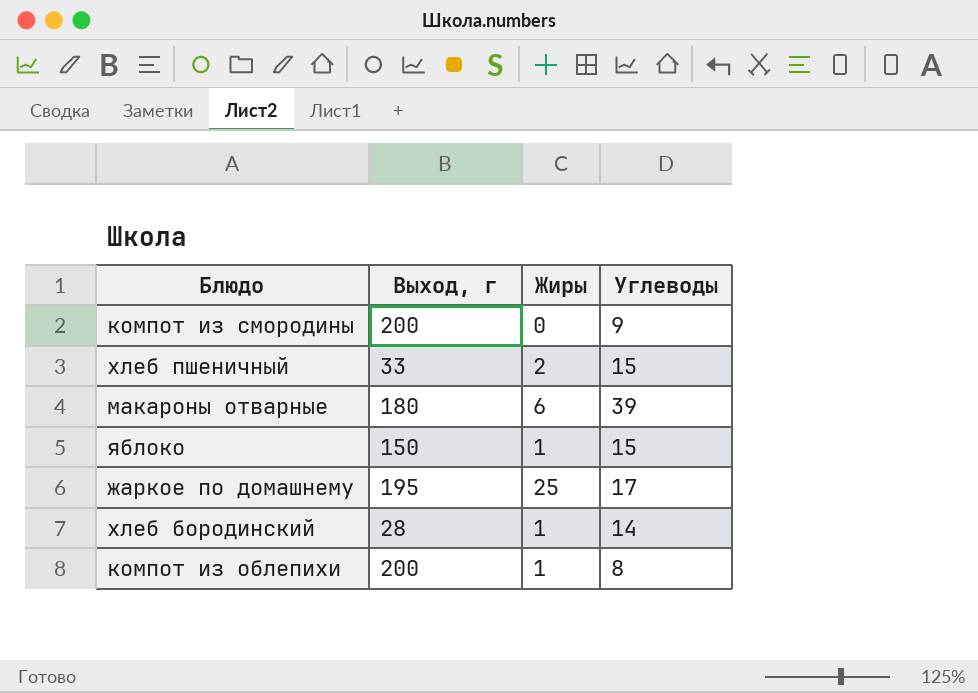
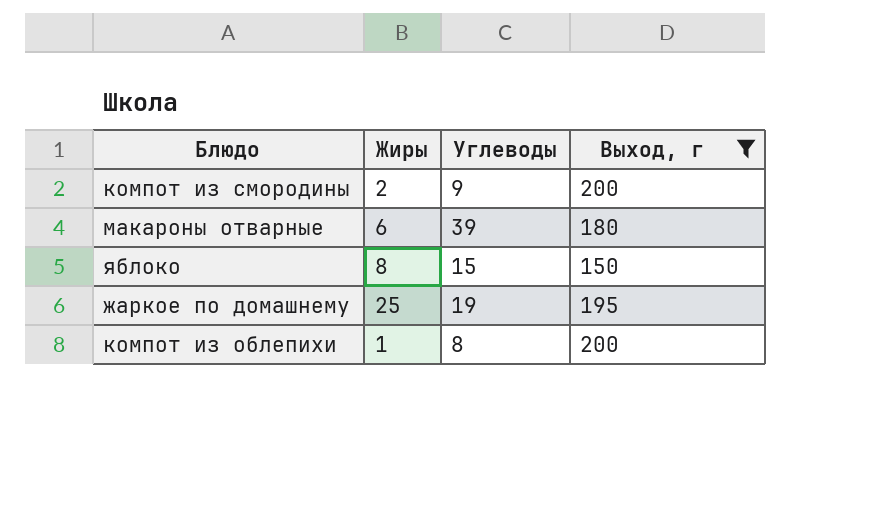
filter: none -> Выход, г >= 150
column Выход, г | position: 2 -> 4
компот из смородины | Жиры: 0 -> 2
яблоко | Жиры: 1 -> 8
жаркое по домашнему | Углеводы: 17 -> 19

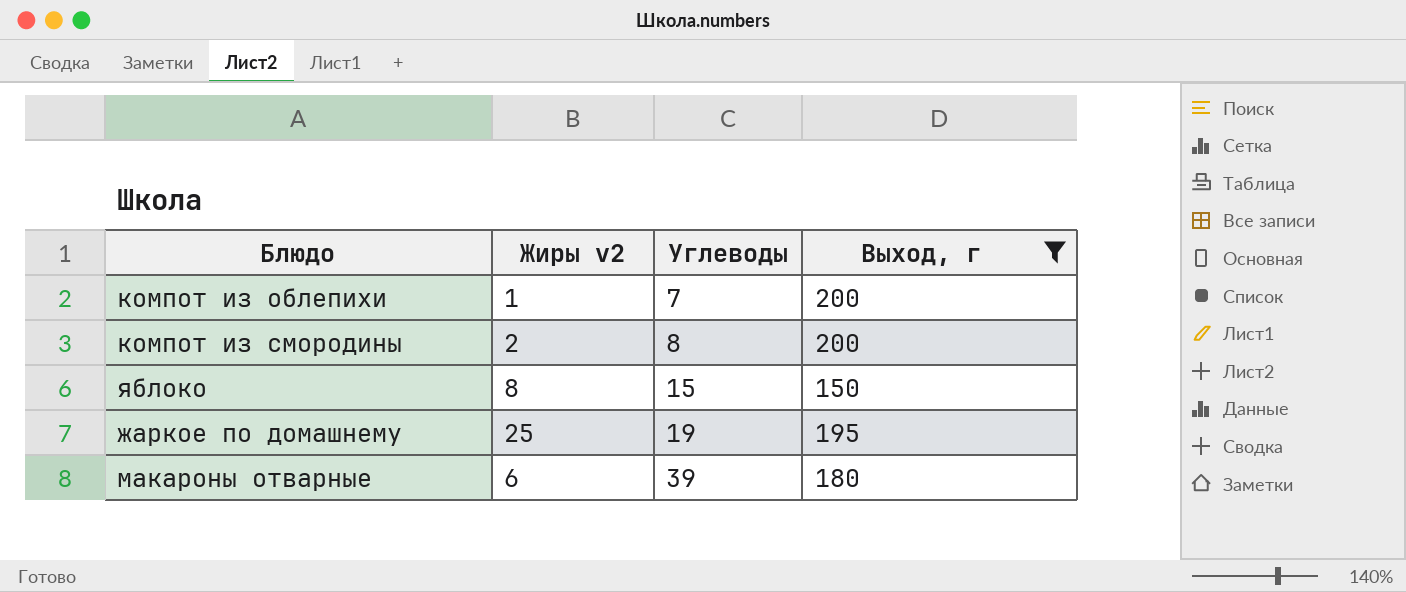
row order: none -> Углеводы ascending
column name: Жиры -> Жиры v2
компот из облепихи | Углеводы: 8 -> 7
компот из смородины | Углеводы: 9 -> 8

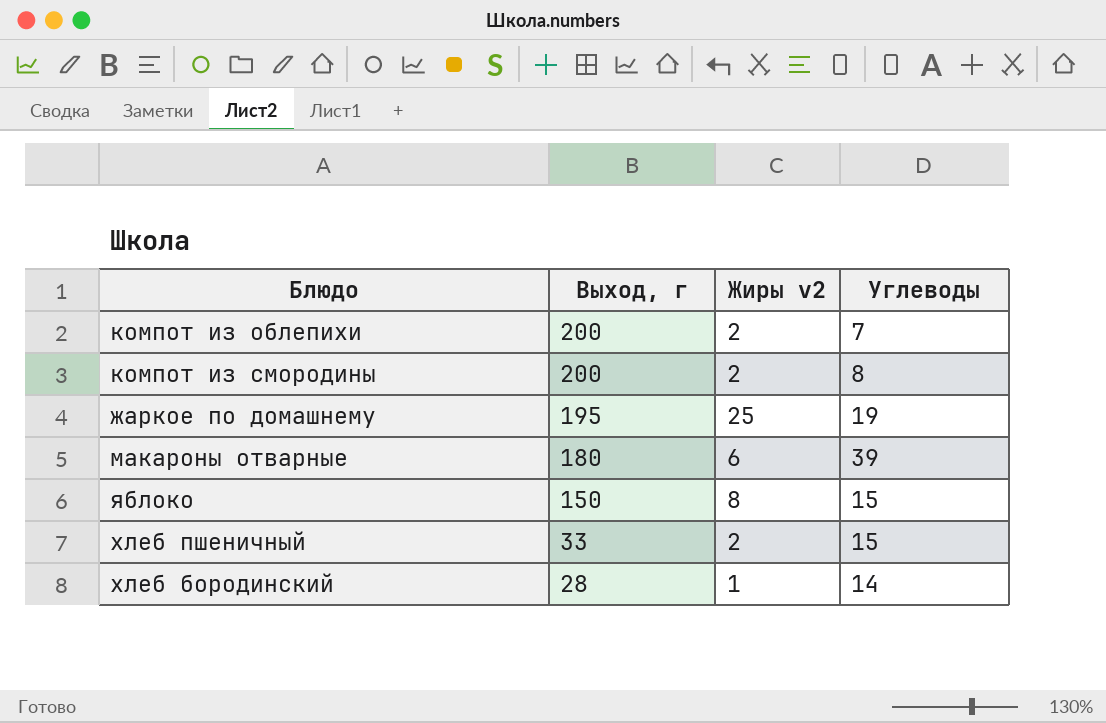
filter: Выход, г >= 150 -> none
row order: Углеводы ascending -> Выход, г descending
column Выход, г | position: 4 -> 2
компот из облепихи | Жиры v2: 1 -> 2

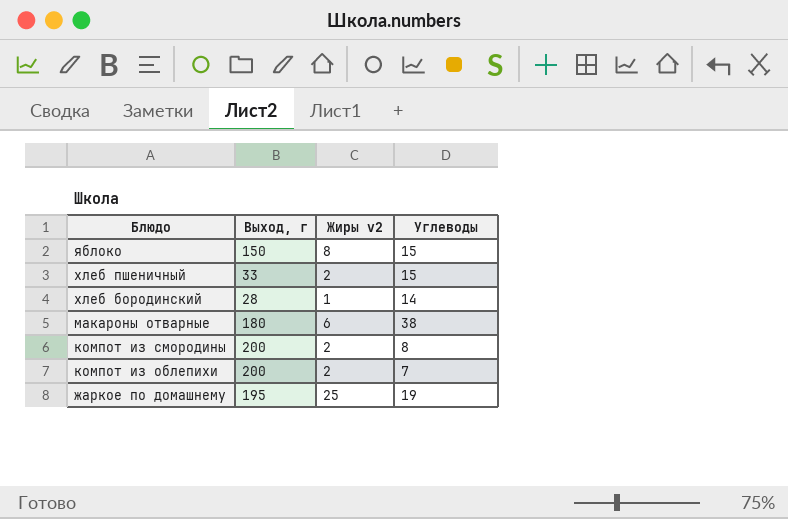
row order: Выход, г descending -> Блюдо descending
макароны отварные | Углеводы: 39 -> 38

